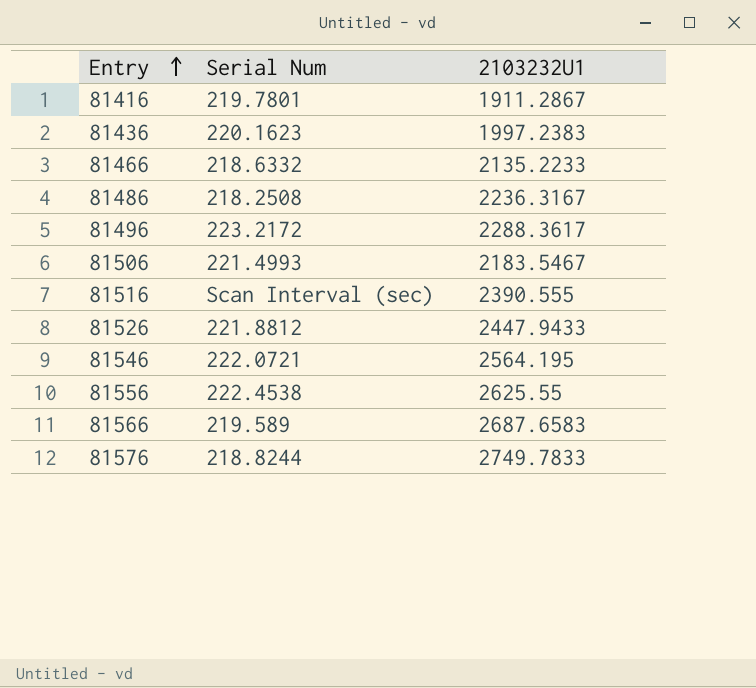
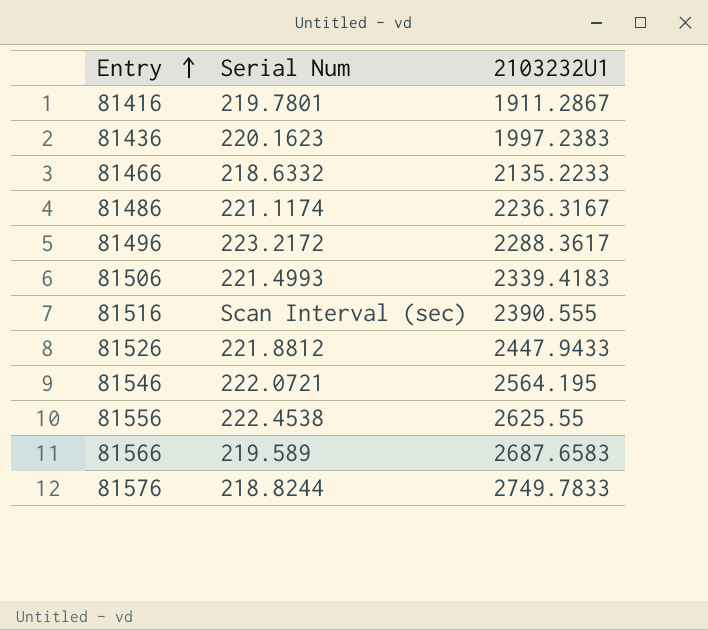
81486 | Serial Num: 218.2508 -> 221.1174
81506 | 2103232U1: 2183.5467 -> 2339.4183

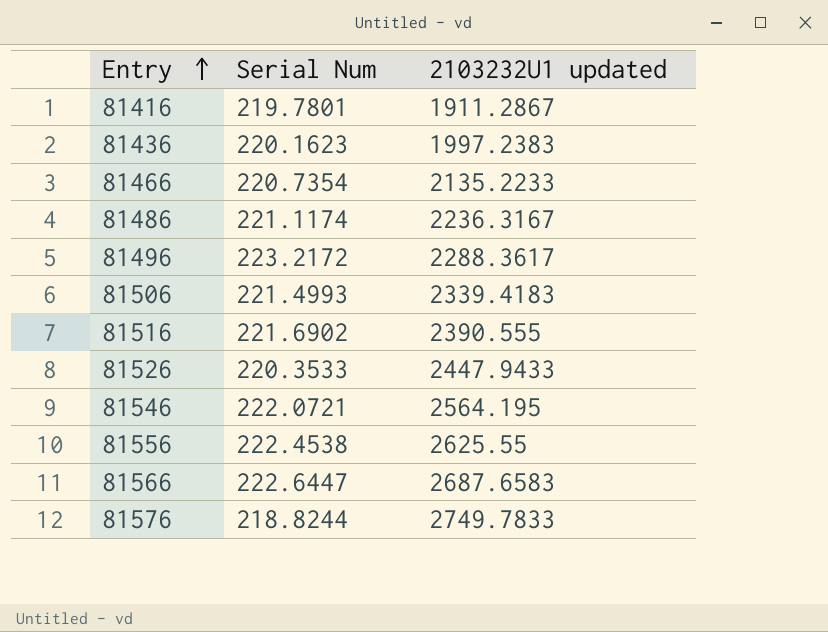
column name: 2103232U1 -> 2103232U1 updated
81466 | Serial Num: 218.6332 -> 220.7354
81516 | Serial Num: Scan Interval (sec) -> 221.6902
81526 | Serial Num: 221.8812 -> 220.3533
81566 | Serial Num: 219.589 -> 222.6447

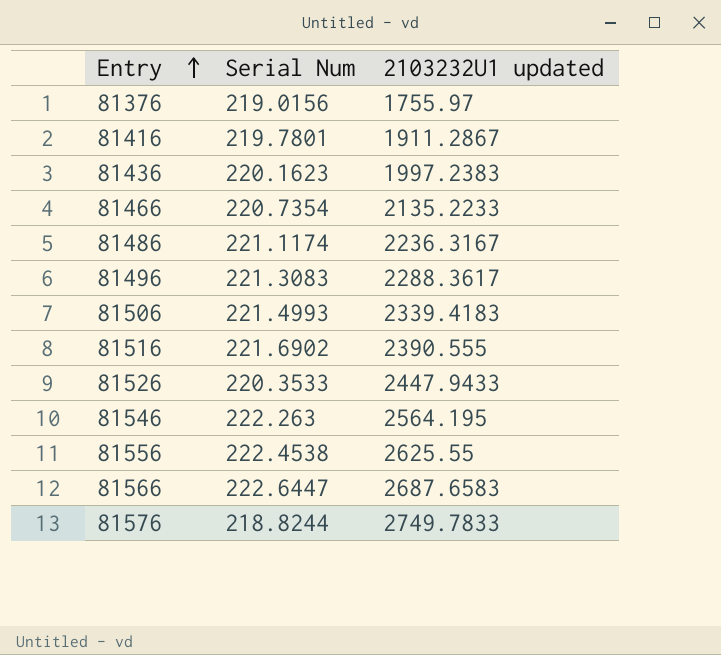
row 81376: none -> 219.0156 | 1755.97
81496 | Serial Num: 223.2172 -> 221.3083
81546 | Serial Num: 222.0721 -> 222.263

